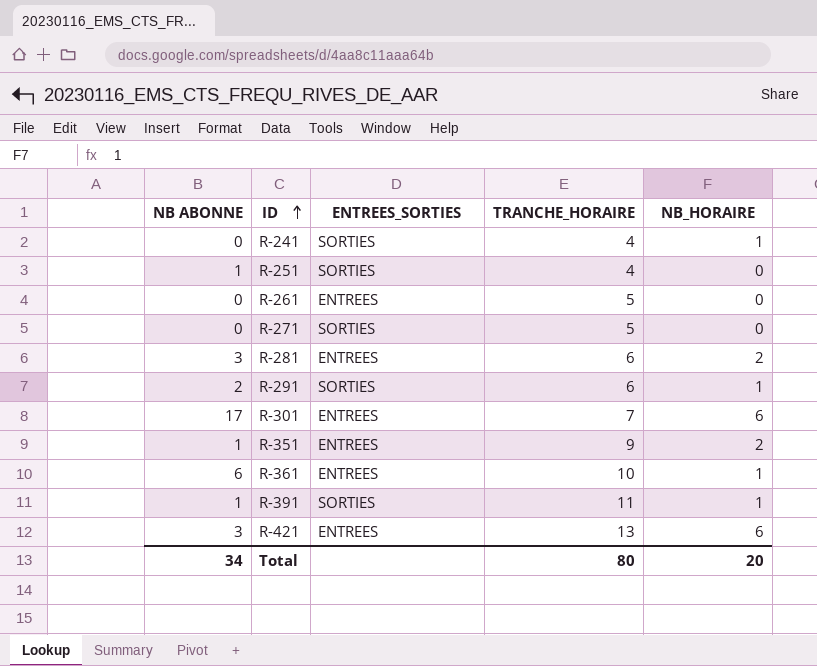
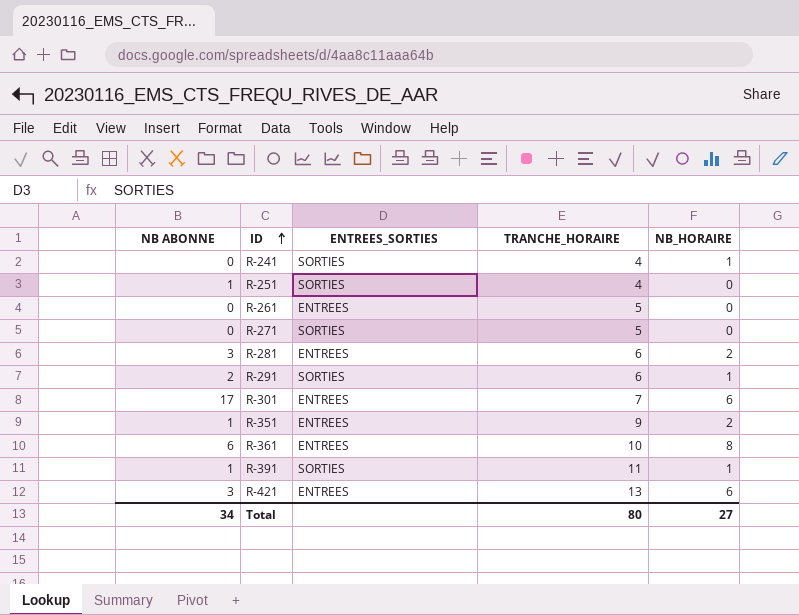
R-361 | NB_HORAIRE: 1 -> 8
Total | NB_HORAIRE: 20 -> 27

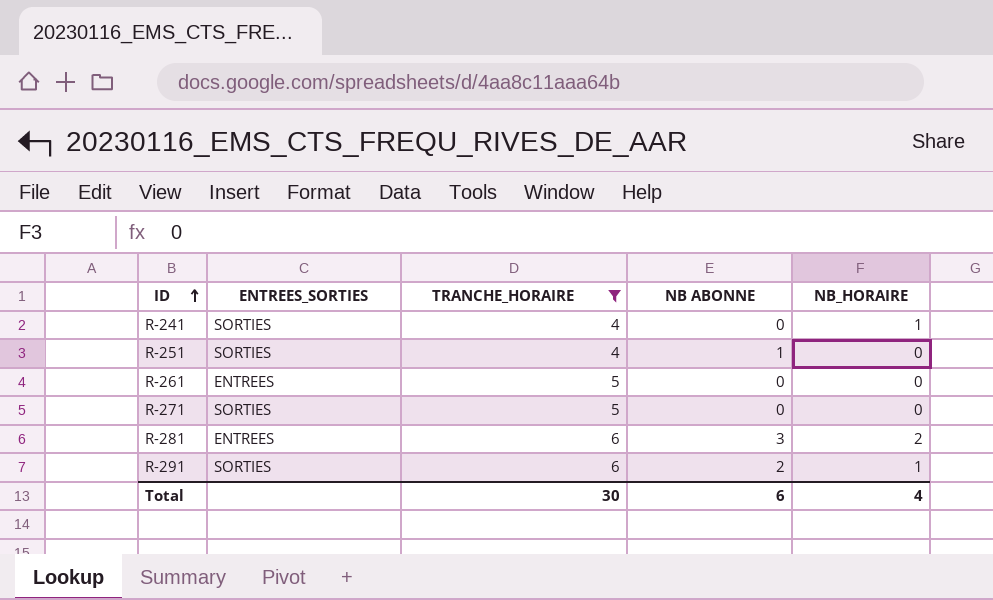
filter: none -> TRANCHE_HORAIRE <= 6
column NB ABONNE | position: 1 -> 4
Total | TRANCHE_HORAIRE: 80 -> 30
Total | NB ABONNE: 34 -> 6
Total | NB_HORAIRE: 27 -> 4

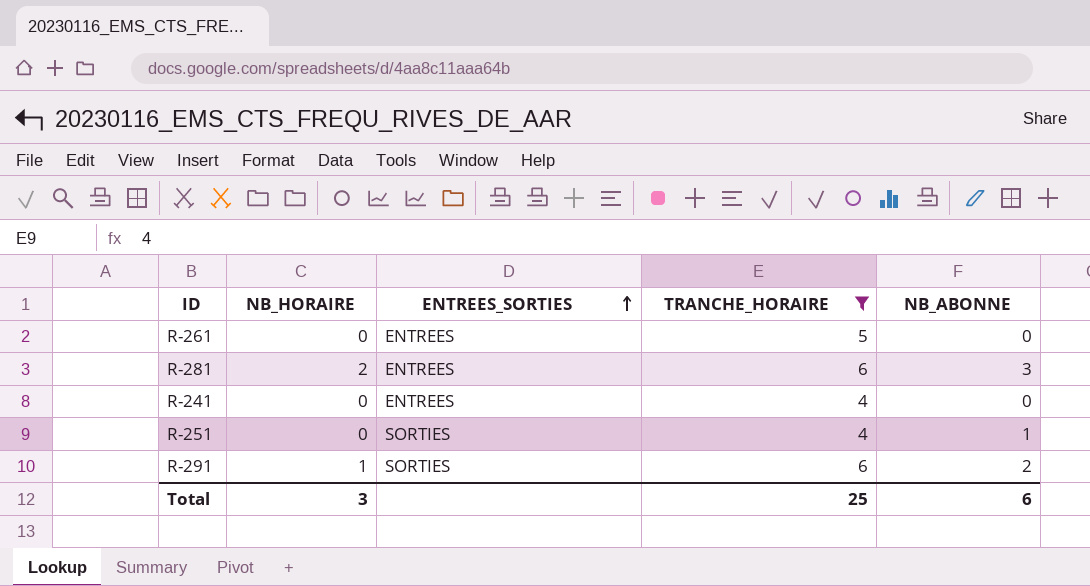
row order: ID ascending -> ENTREES_SORTIES ascending
column NB_HORAIRE | position: 5 -> 2
column name: NB ABONNE -> NB_ABONNE
row R-271: SORTIES | 5 | 0 | 0 -> none
R-241 | NB_HORAIRE: 1 -> 0
R-241 | ENTREES_SORTIES: SORTIES -> ENTREES
Total | NB_HORAIRE: 4 -> 3
Total | TRANCHE_HORAIRE: 30 -> 25

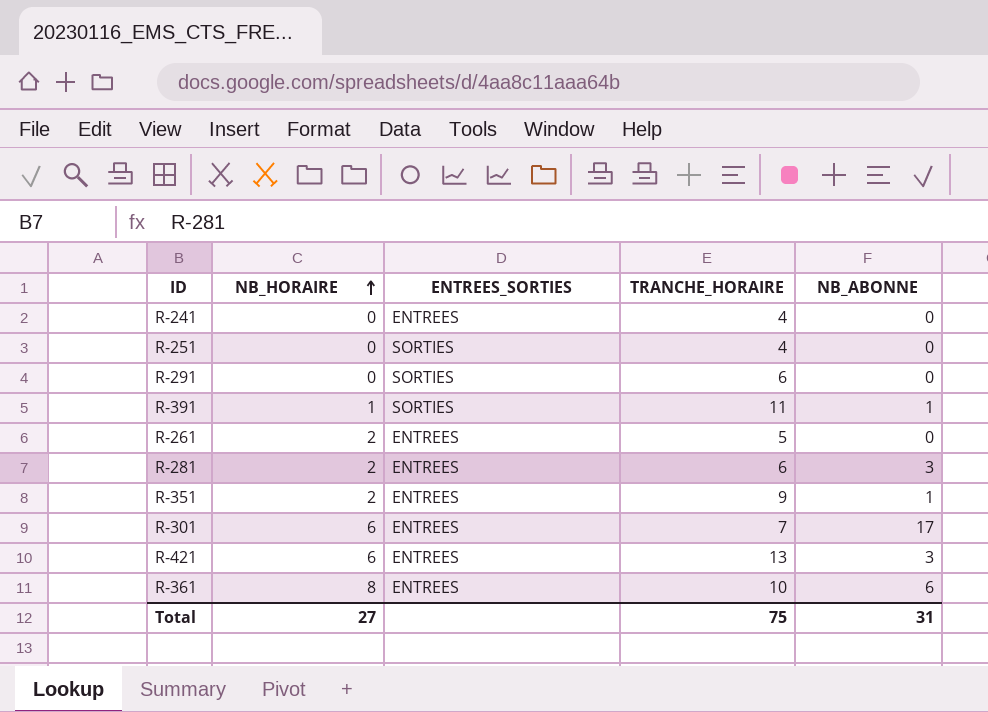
filter: TRANCHE_HORAIRE <= 6 -> none
row order: ENTREES_SORTIES ascending -> NB_HORAIRE ascending
R-251 | NB_ABONNE: 1 -> 0
R-291 | NB_HORAIRE: 1 -> 0
R-291 | NB_ABONNE: 2 -> 0
R-261 | NB_HORAIRE: 0 -> 2
Total | NB_HORAIRE: 3 -> 27
Total | TRANCHE_HORAIRE: 25 -> 75
Total | NB_ABONNE: 6 -> 31

